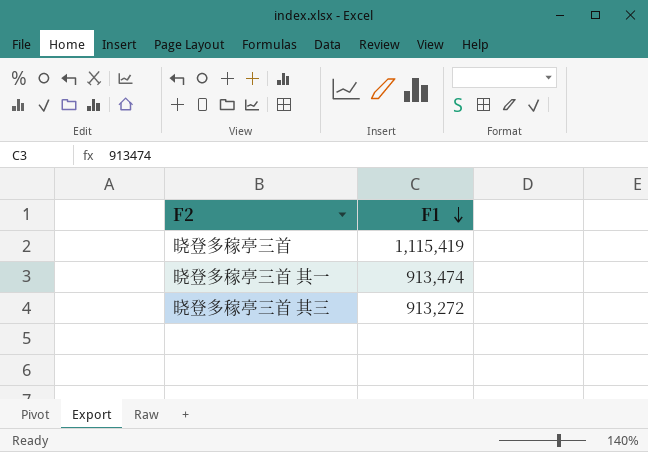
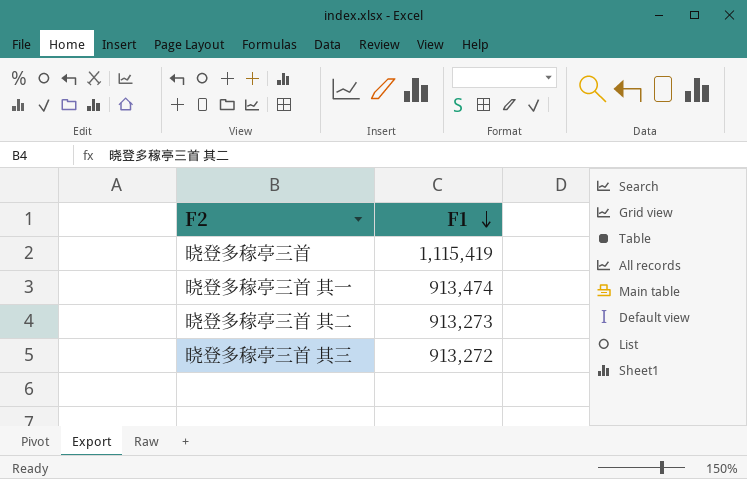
row 晓登多稼亭三首 其二: none -> 913,273

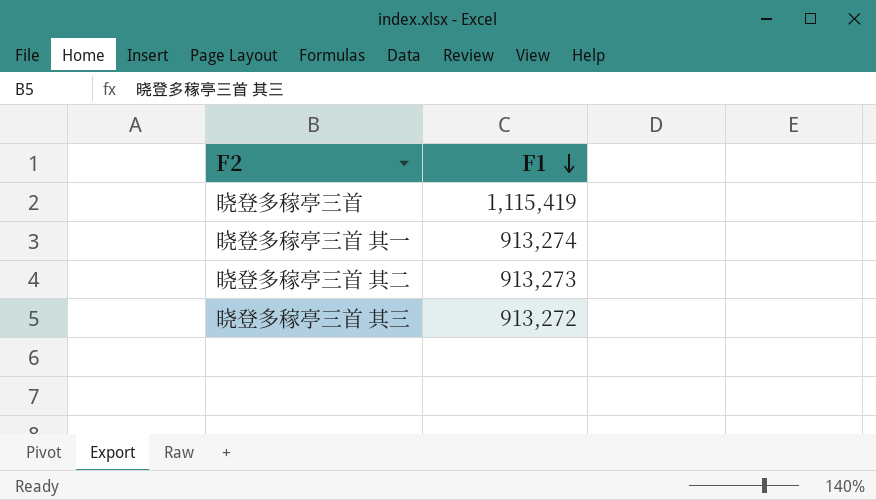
晓登多稼亭三首 其一 | F1: 913,474 -> 913,274

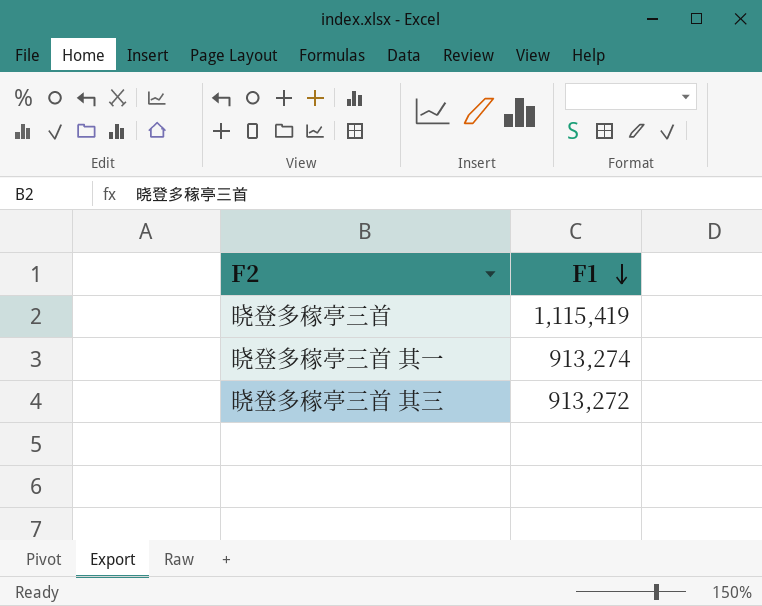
row 晓登多稼亭三首 其二: 913,273 -> none

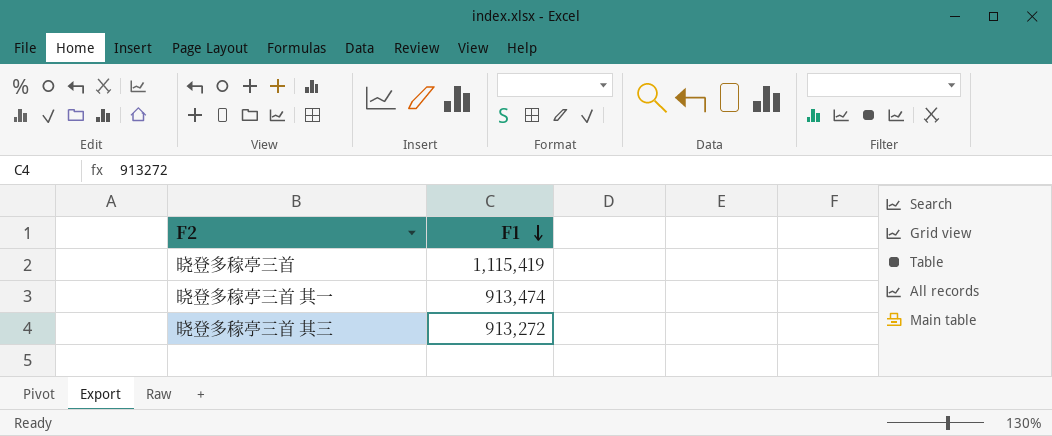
晓登多稼亭三首 其一 | F1: 913,274 -> 913,474

